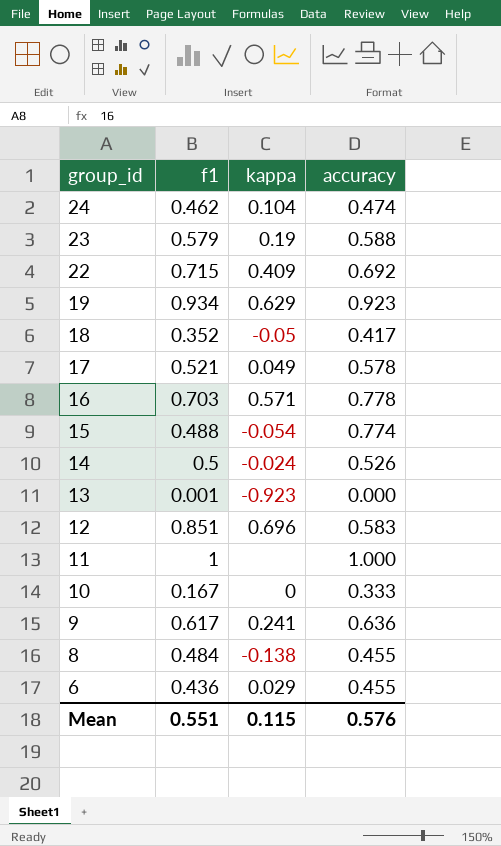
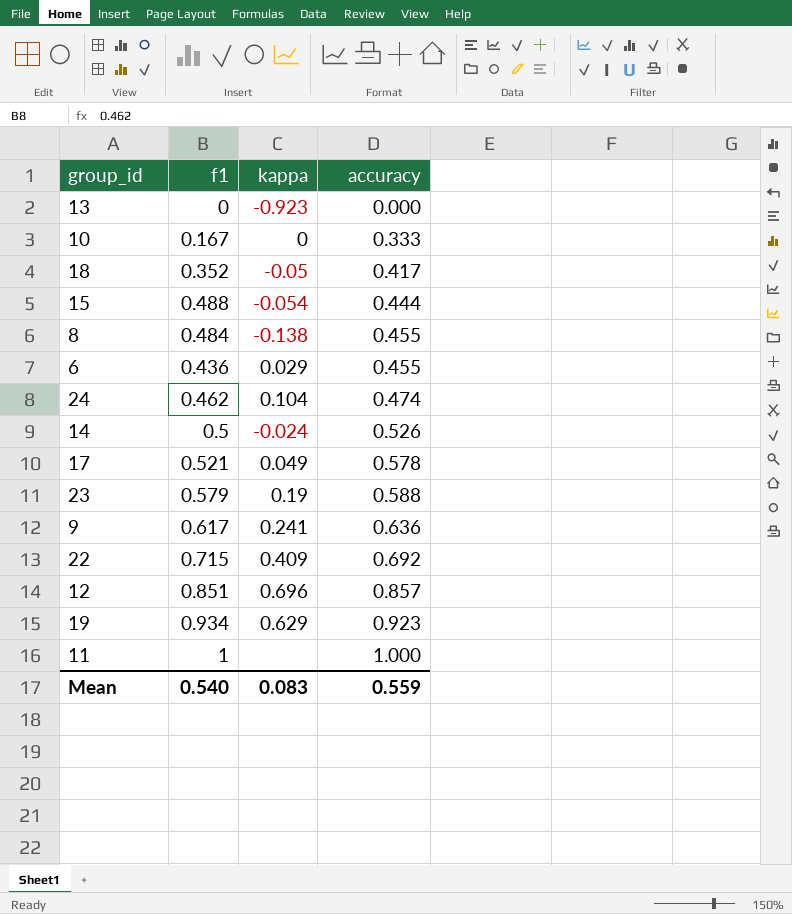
row order: group_id descending -> accuracy ascending
row 16: 0.703 | 0.571 | 0.778 -> none
13 | f1: 0.001 -> 0
15 | accuracy: 0.774 -> 0.444
12 | accuracy: 0.583 -> 0.857
Mean | f1: 0.551 -> 0.540
Mean | kappa: 0.115 -> 0.083
Mean | accuracy: 0.576 -> 0.559

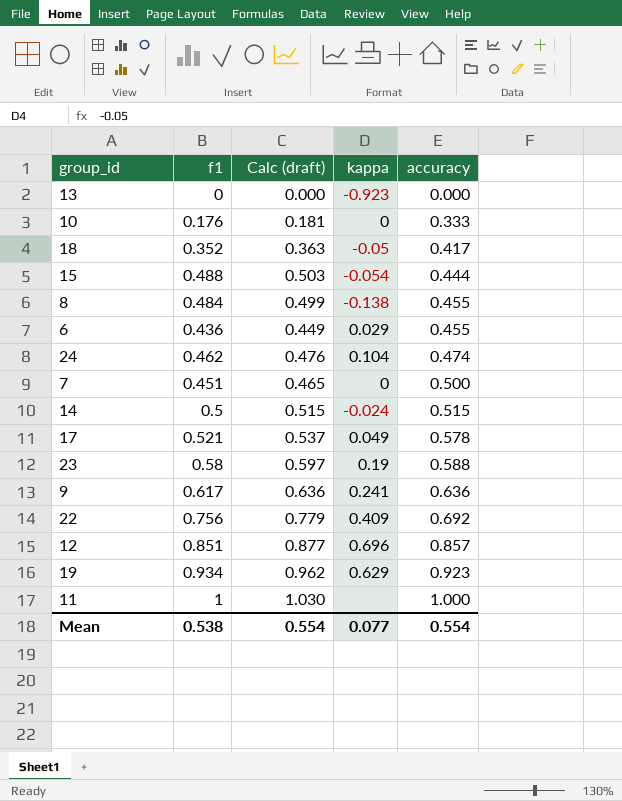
column Calc (draft) | formula: none -> [f1] * 1.03
10 | f1: 0.167 -> 0.176
row 7: none -> 0.451 | 0.465 | 0 | 0.500
14 | accuracy: 0.526 -> 0.515
23 | f1: 0.579 -> 0.58
22 | f1: 0.715 -> 0.756
Mean | f1: 0.540 -> 0.538
Mean | kappa: 0.083 -> 0.077
Mean | accuracy: 0.559 -> 0.554

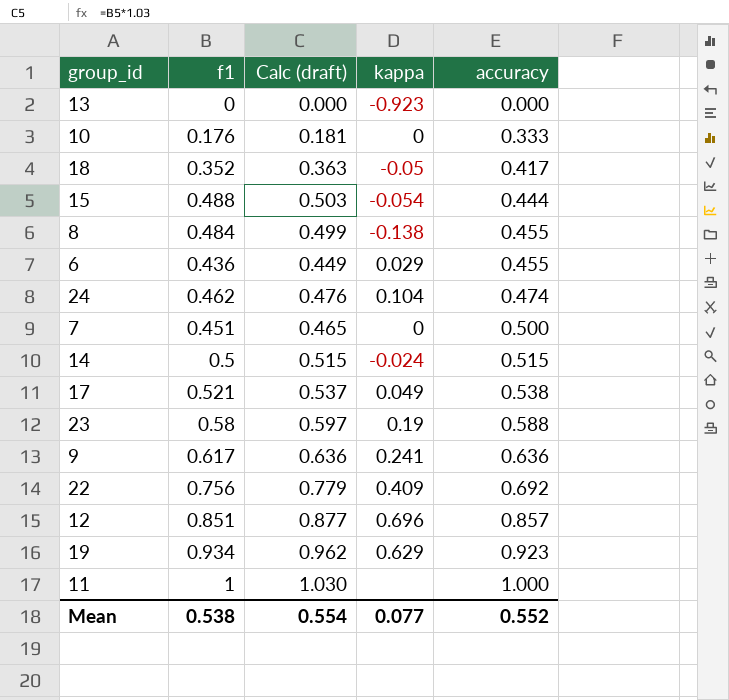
17 | accuracy: 0.578 -> 0.538
Mean | accuracy: 0.554 -> 0.552

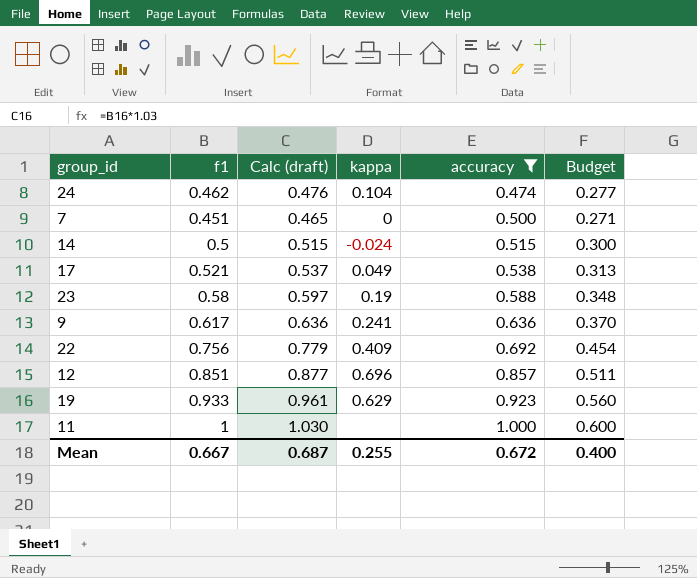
filter: none -> accuracy >= 0.474
column Budget | formula: none -> [f1] * 0.6
19 | f1: 0.934 -> 0.933
19 | Calc (draft): 0.962 -> 0.961
Mean | f1: 0.538 -> 0.667
Mean | Calc (draft): 0.554 -> 0.687
Mean | kappa: 0.077 -> 0.255
Mean | accuracy: 0.552 -> 0.672

